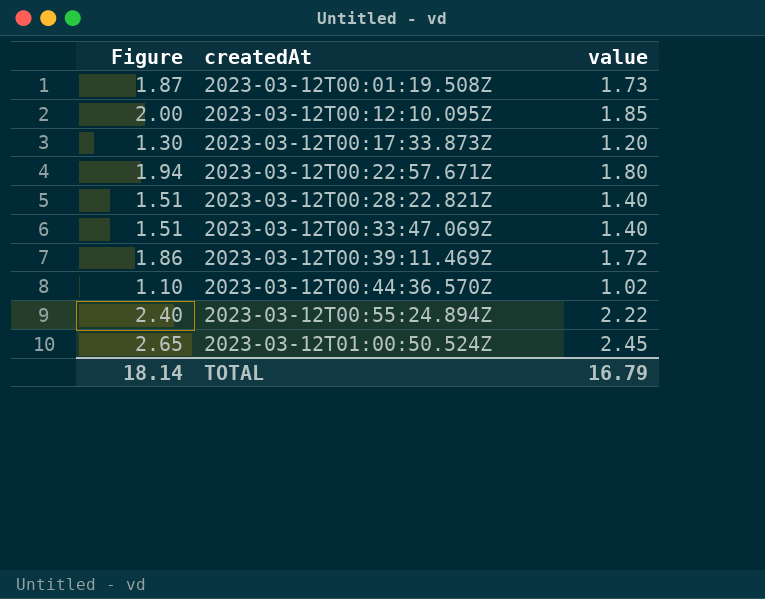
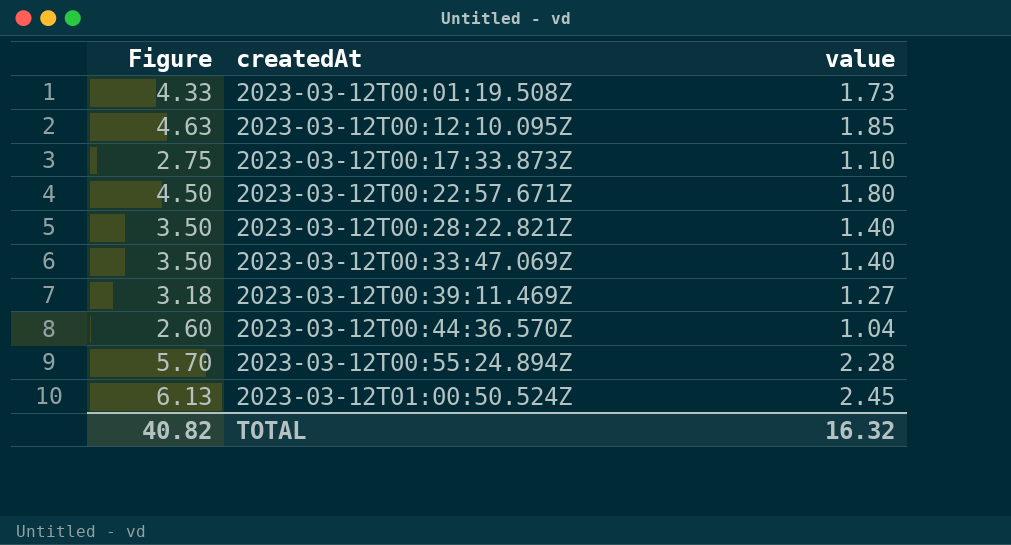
column Figure | formula: [value] * 1.08 -> [value] * 2.5
2023-03-12T00:17:33.873Z | value: 1.20 -> 1.10
2023-03-12T00:39:11.469Z | value: 1.72 -> 1.27
2023-03-12T00:44:36.570Z | value: 1.02 -> 1.04
2023-03-12T00:55:24.894Z | value: 2.22 -> 2.28
TOTAL | Figure: 18.14 -> 40.82
TOTAL | value: 16.79 -> 16.32

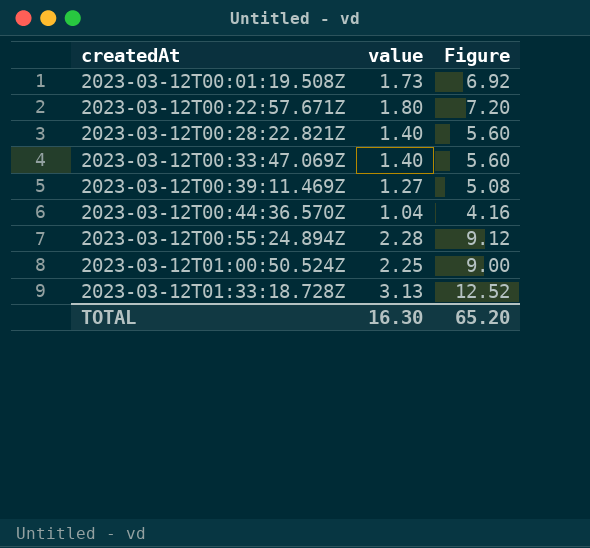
column Figure | formula: [value] * 2.5 -> [value] * 4
column Figure | position: 1 -> 3
row 2023-03-12T00:12:10.095Z: 4.63 | 1.85 -> none
row 2023-03-12T00:17:33.873Z: 2.75 | 1.10 -> none
2023-03-12T01:00:50.524Z | value: 2.45 -> 2.25
row 2023-03-12T01:33:18.728Z: none -> 3.13 | 12.52
TOTAL | value: 16.32 -> 16.30
TOTAL | Figure: 40.82 -> 65.20

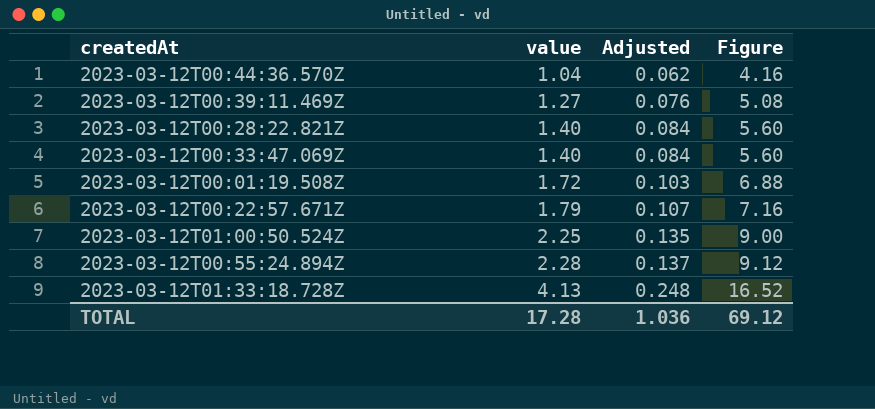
row order: createdAt ascending -> value ascending
column Adjusted | formula: none -> [value] * 0.06
2023-03-12T00:01:19.508Z | value: 1.73 -> 1.72
2023-03-12T00:01:19.508Z | Figure: 6.92 -> 6.88
2023-03-12T00:22:57.671Z | value: 1.80 -> 1.79
2023-03-12T00:22:57.671Z | Figure: 7.20 -> 7.16
2023-03-12T01:33:18.728Z | value: 3.13 -> 4.13
2023-03-12T01:33:18.728Z | Figure: 12.52 -> 16.52
TOTAL | value: 16.30 -> 17.28
TOTAL | Figure: 65.20 -> 69.12

